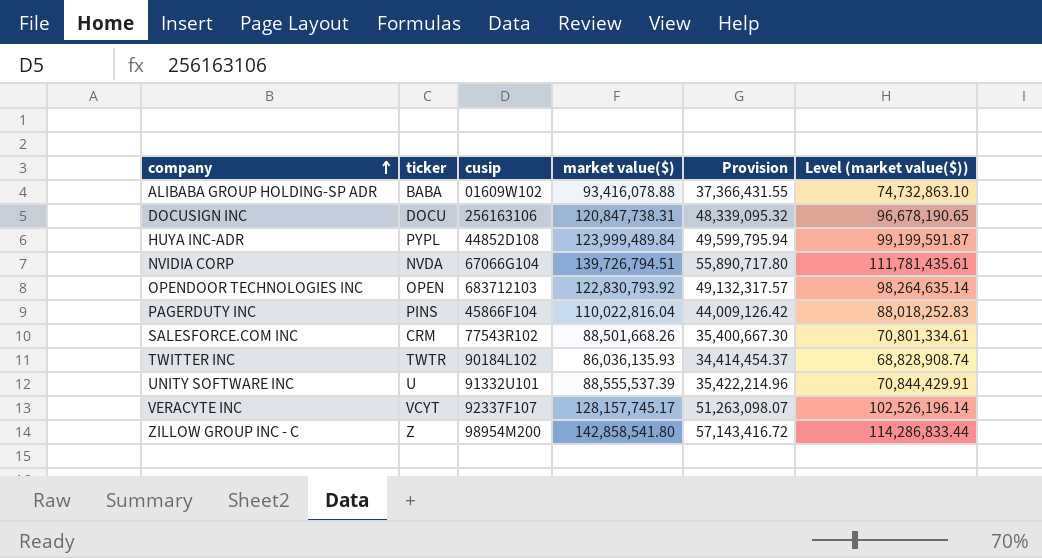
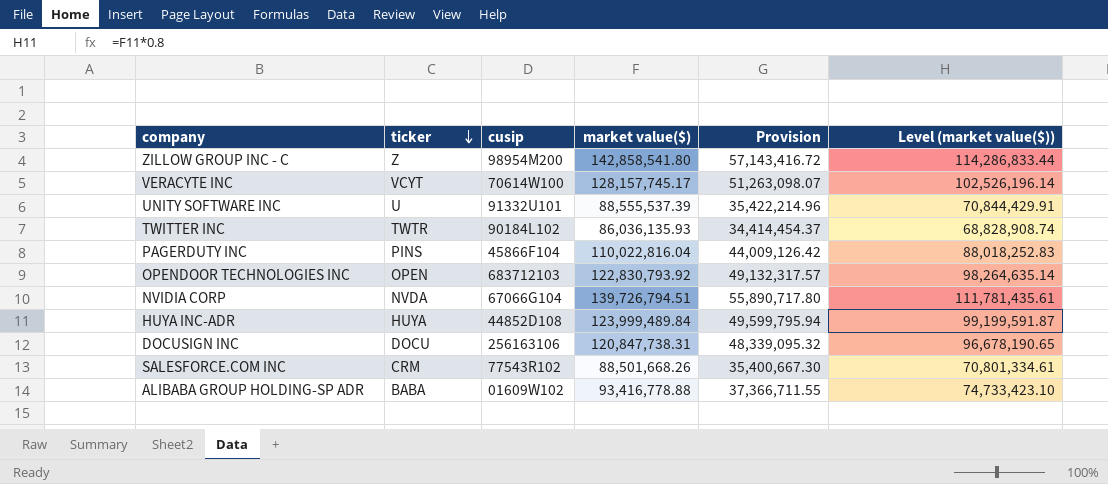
row order: company ascending -> ticker descending
VERACYTE INC | cusip: 92337F107 -> 70614W100
HUYA INC-ADR | ticker: PYPL -> HUYA
ALIBABA GROUP HOLDING-SP ADR | market value($): 93,416,078.88 -> 93,416,778.88
ALIBABA GROUP HOLDING-SP ADR | Provision: 37,366,431.55 -> 37,366,711.55
ALIBABA GROUP HOLDING-SP ADR | Level (market value($)): 74,732,863.10 -> 74,733,423.10

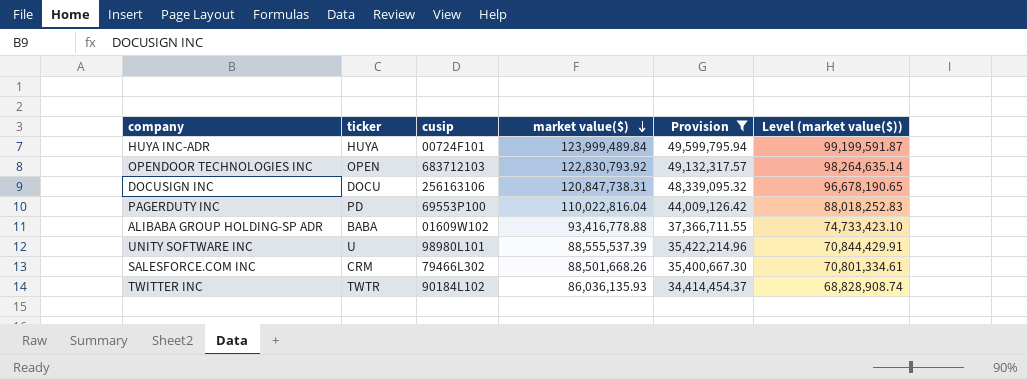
filter: none -> Provision <= 49,599,795.94
row order: ticker descending -> market value($) descending
HUYA INC-ADR | cusip: 44852D108 -> 00724F101
PAGERDUTY INC | ticker: PINS -> PD
PAGERDUTY INC | cusip: 45866F104 -> 69553P100
UNITY SOFTWARE INC | cusip: 91332U101 -> 98980L101
SALESFORCE.COM INC | cusip: 77543R102 -> 79466L302

